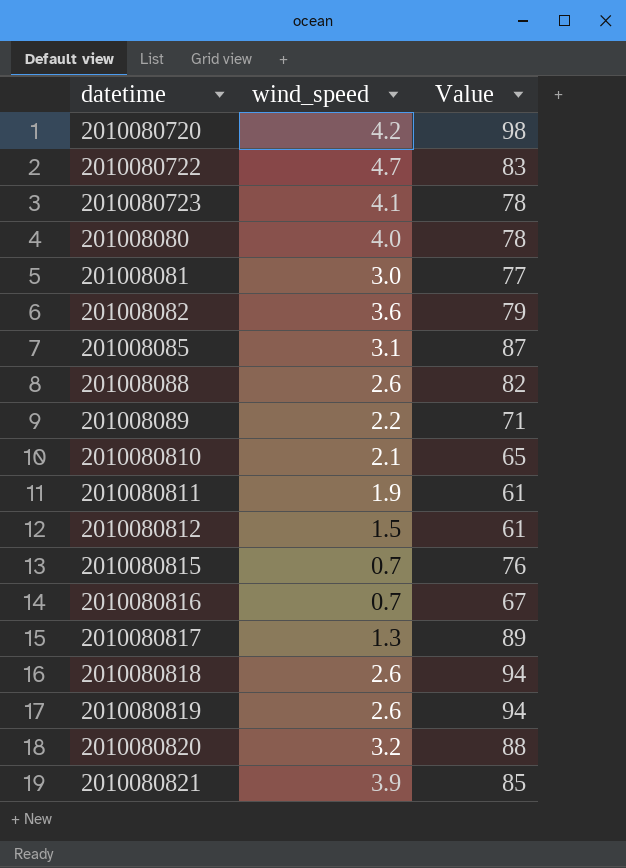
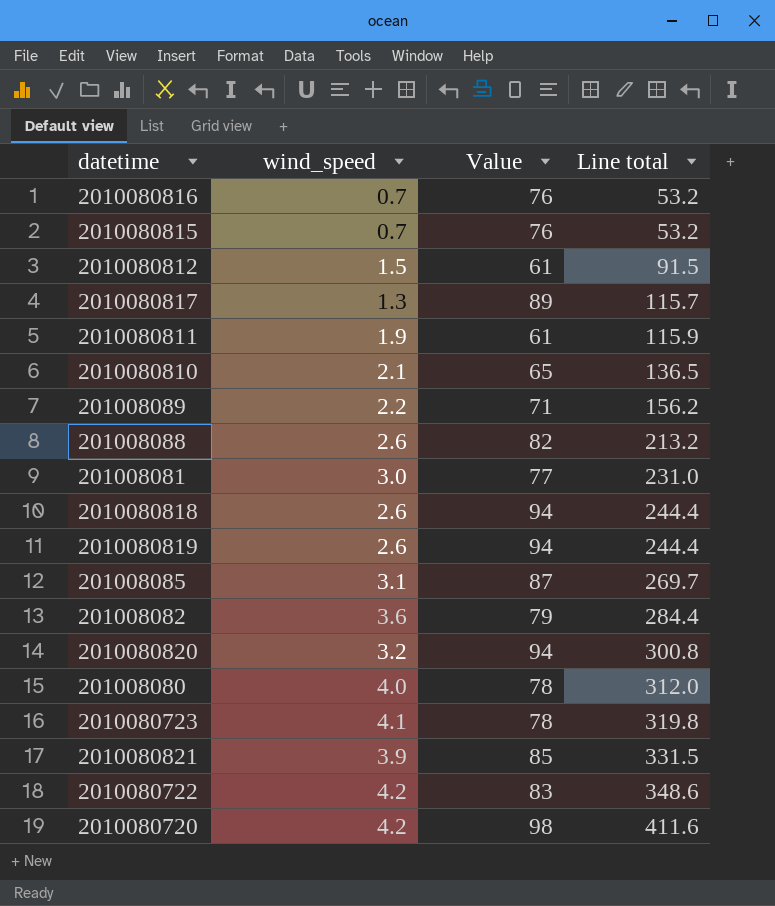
row order: none -> Line total ascending
column Line total | formula: none -> [wind_speed] * [Value]
2010080816 | Value: 67 -> 76
2010080820 | Value: 88 -> 94
2010080722 | wind_speed: 4.7 -> 4.2

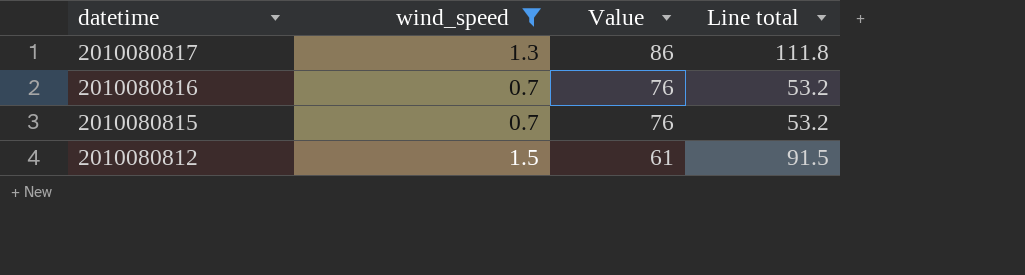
filter: none -> wind_speed <= 1.5
row order: Line total ascending -> datetime descending
2010080817 | Value: 89 -> 86
2010080817 | Line total: 115.7 -> 111.8

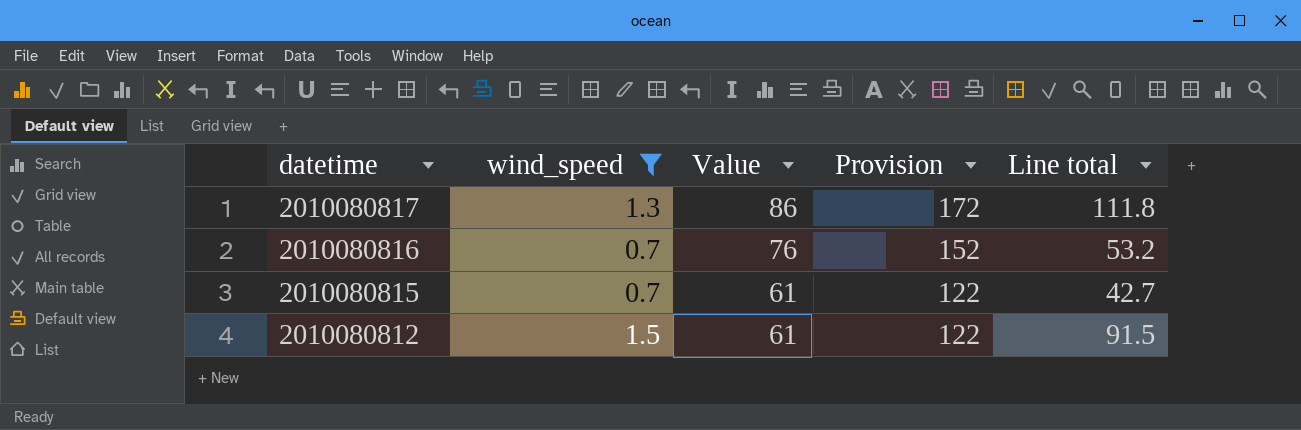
column Provision | formula: none -> [Value] * 2
2010080815 | Value: 76 -> 61
2010080815 | Line total: 53.2 -> 42.7

